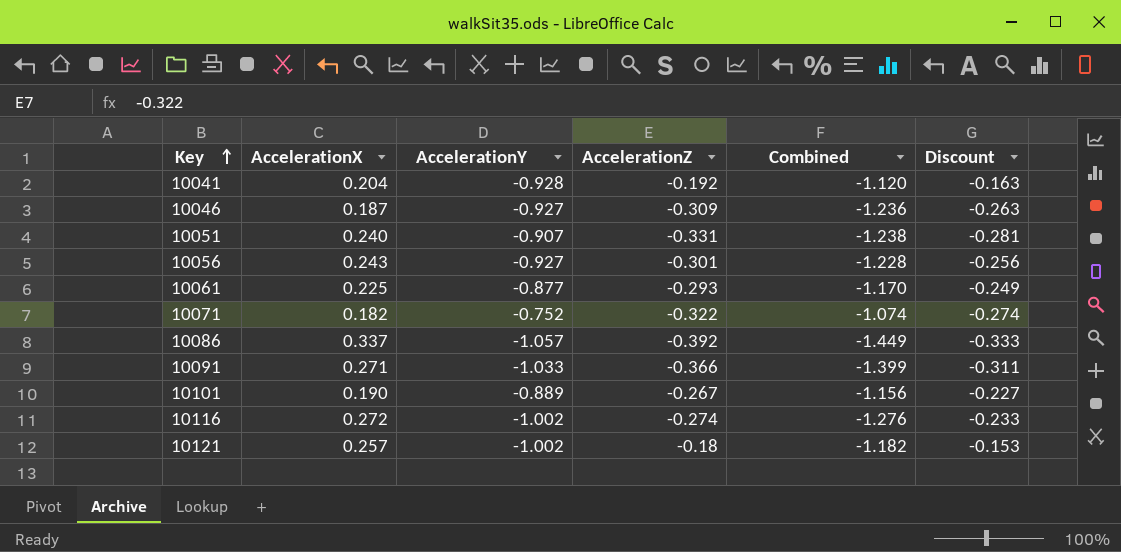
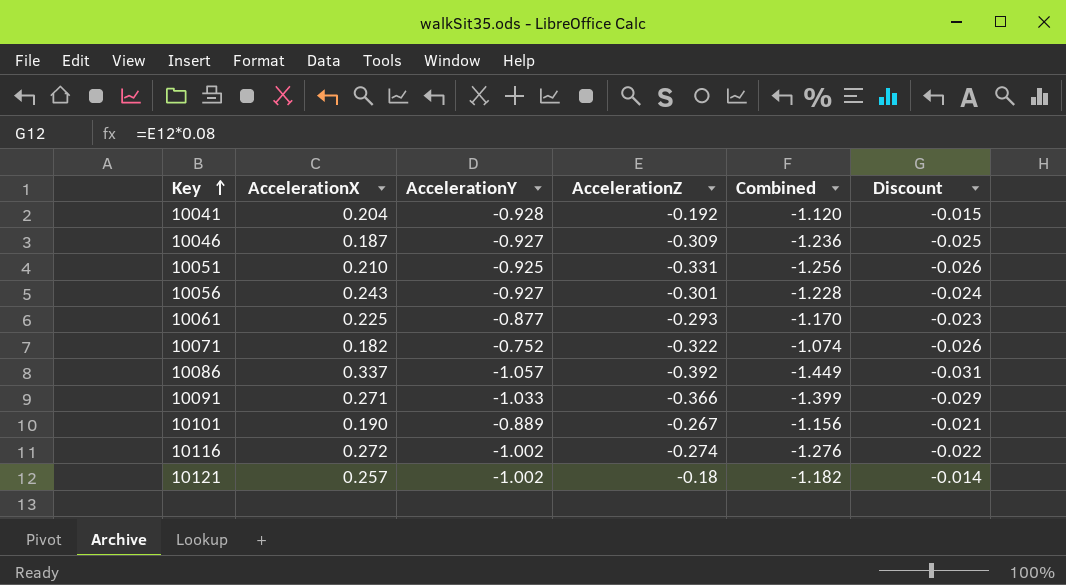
column Discount | formula: [AccelerationZ] * 0.85 -> [AccelerationZ] * 0.08
10051 | AccelerationX: 0.240 -> 0.210
10051 | AccelerationY: -0.907 -> -0.925
10051 | Combined: -1.238 -> -1.256

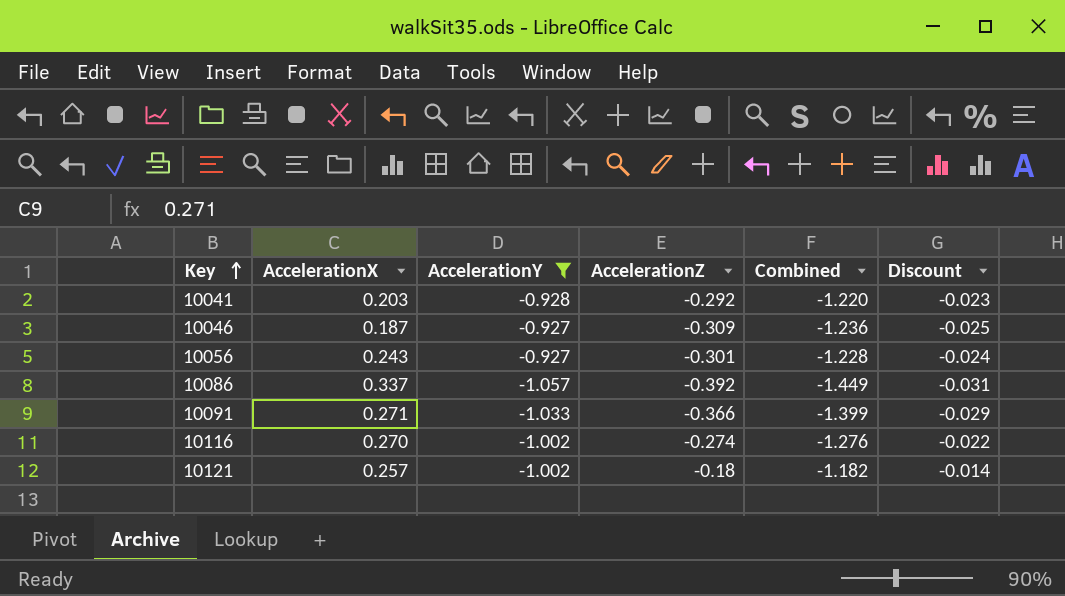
filter: none -> AccelerationY <= -0.927
10041 | AccelerationX: 0.204 -> 0.203
10041 | AccelerationZ: -0.192 -> -0.292
10041 | Combined: -1.120 -> -1.220
10041 | Discount: -0.015 -> -0.023
10116 | AccelerationX: 0.272 -> 0.270

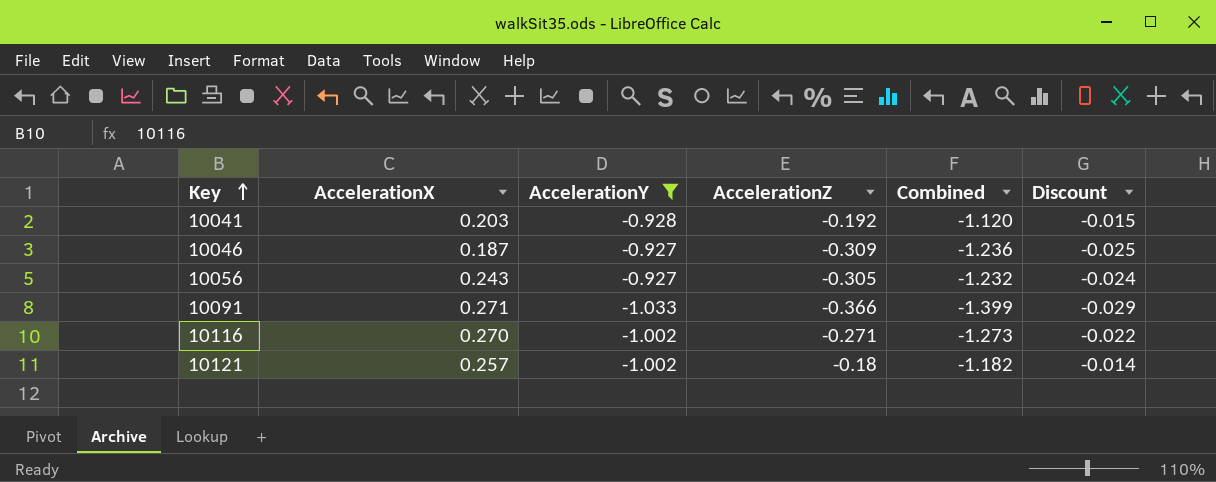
row 10086: 0.337 | -1.057 | -0.392 | -1.449 | -0.031 -> none
10041 | AccelerationZ: -0.292 -> -0.192
10041 | Combined: -1.220 -> -1.120
10041 | Discount: -0.023 -> -0.015
10056 | AccelerationZ: -0.301 -> -0.305
10056 | Combined: -1.228 -> -1.232
10116 | AccelerationZ: -0.274 -> -0.271
10116 | Combined: -1.276 -> -1.273

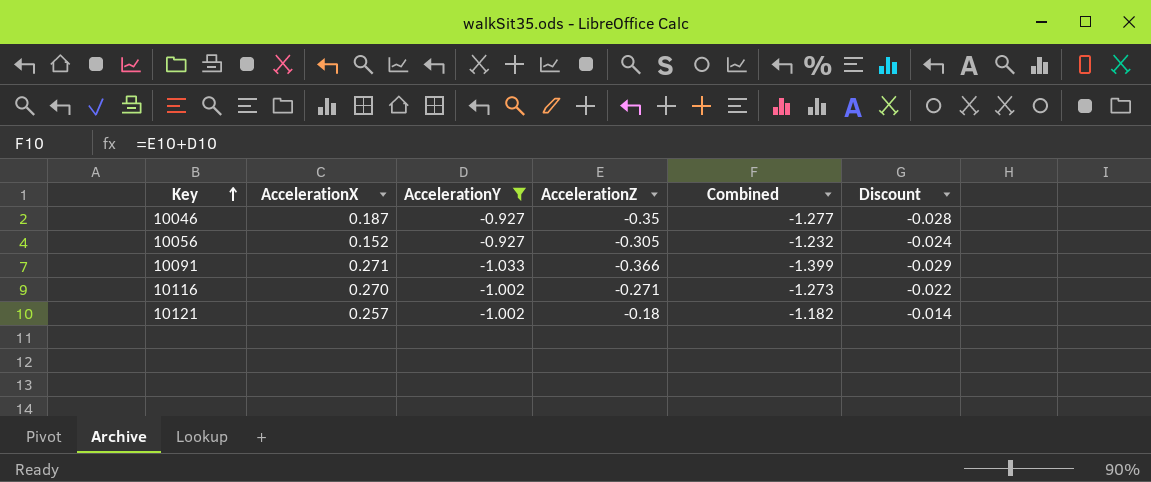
row 10041: 0.203 | -0.928 | -0.192 | -1.120 | -0.015 -> none
10046 | AccelerationZ: -0.309 -> -0.35
10046 | Combined: -1.236 -> -1.277
10046 | Discount: -0.025 -> -0.028
10056 | AccelerationX: 0.243 -> 0.152

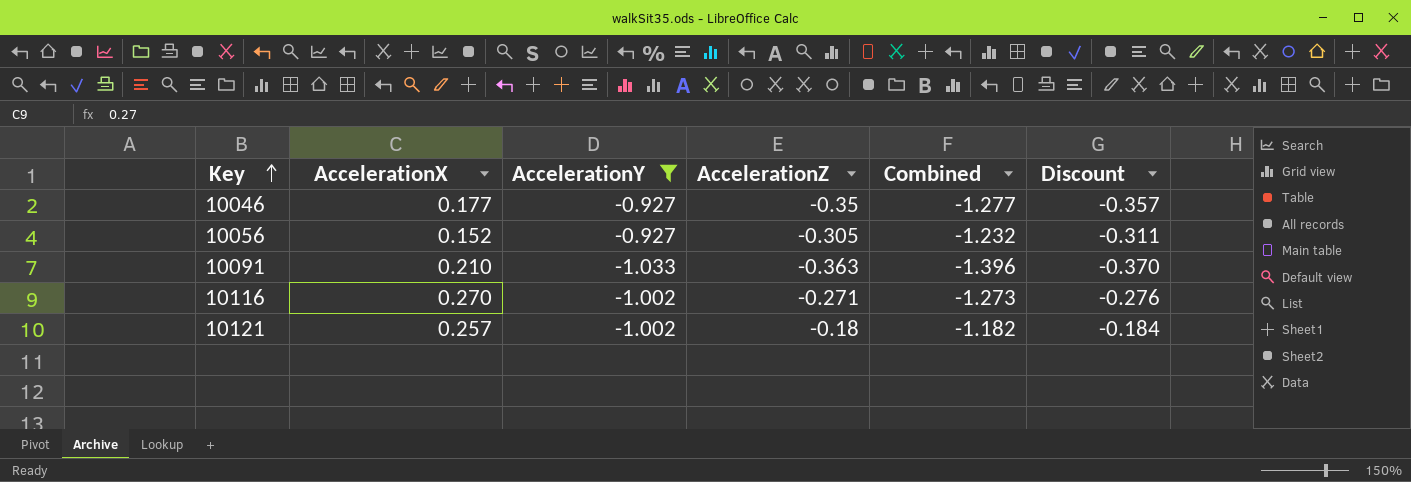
column Discount | formula: [AccelerationZ] * 0.08 -> [AccelerationZ] * 1.02
10046 | AccelerationX: 0.187 -> 0.177
10091 | AccelerationX: 0.271 -> 0.210
10091 | AccelerationZ: -0.366 -> -0.363
10091 | Combined: -1.399 -> -1.396

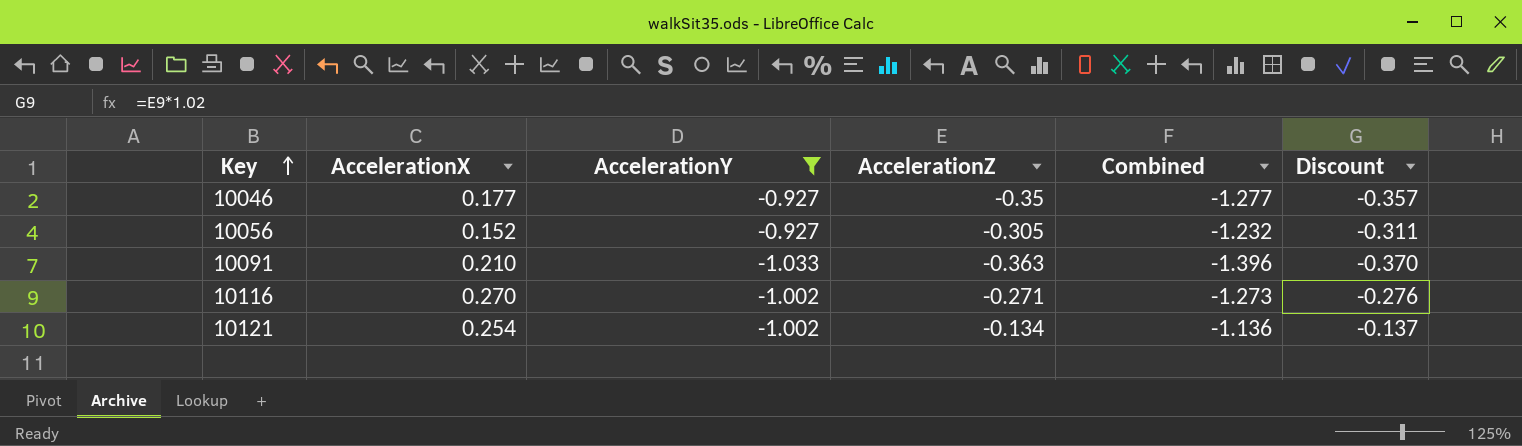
10121 | AccelerationX: 0.257 -> 0.254
10121 | AccelerationZ: -0.18 -> -0.134
10121 | Combined: -1.182 -> -1.136
10121 | Discount: -0.184 -> -0.137

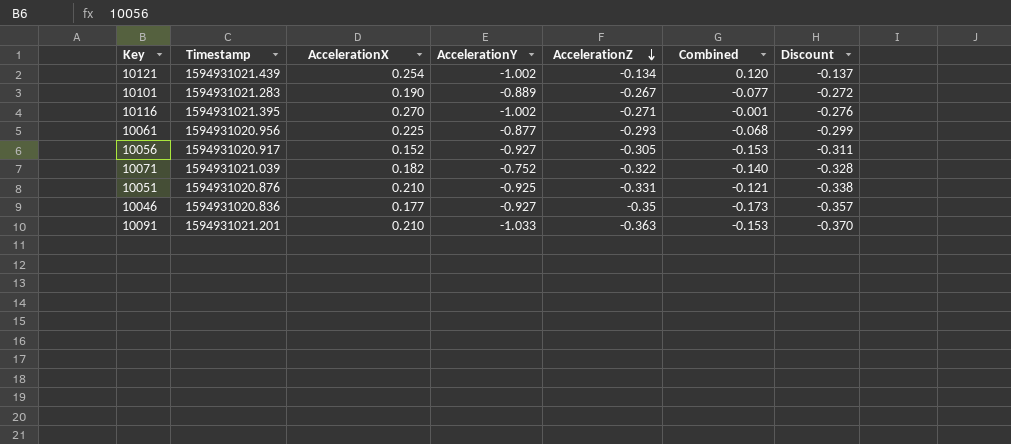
filter: AccelerationY <= -0.927 -> none
row order: Key ascending -> AccelerationZ descending
column Timestamp | position: none -> 2
column Combined | formula: [AccelerationY] + [AccelerationZ] -> [AccelerationX] + [AccelerationZ]

